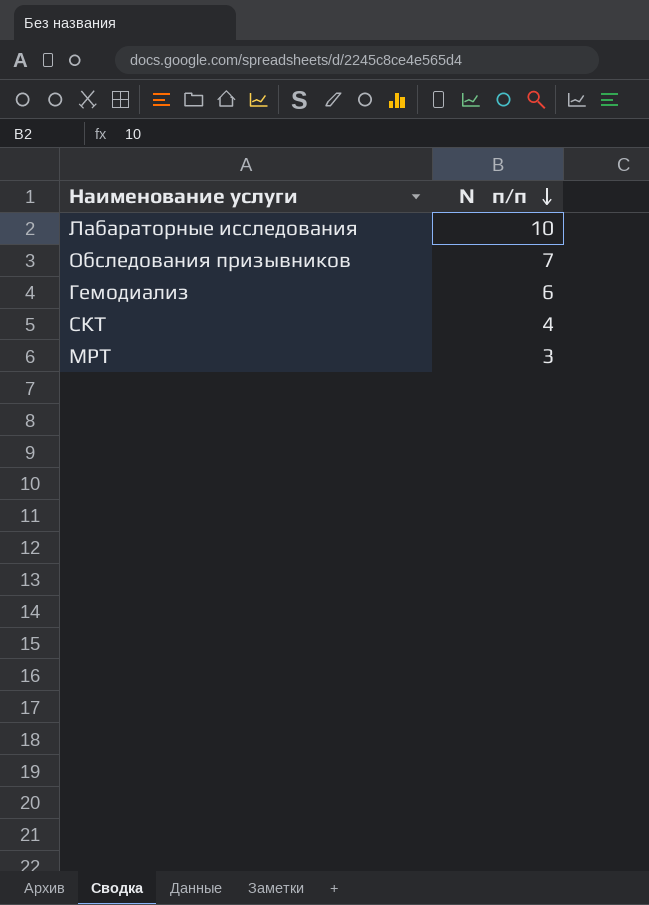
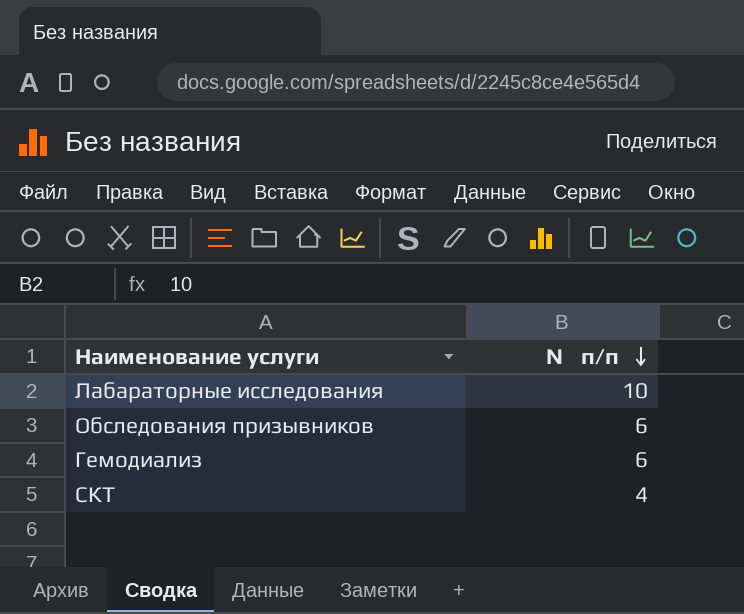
row МРТ: 3 -> none
Обследования призывников | № п/п: 7 -> 6

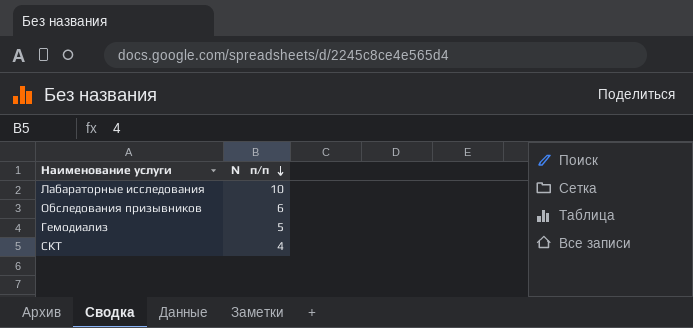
Гемодиализ | № п/п: 6 -> 5

